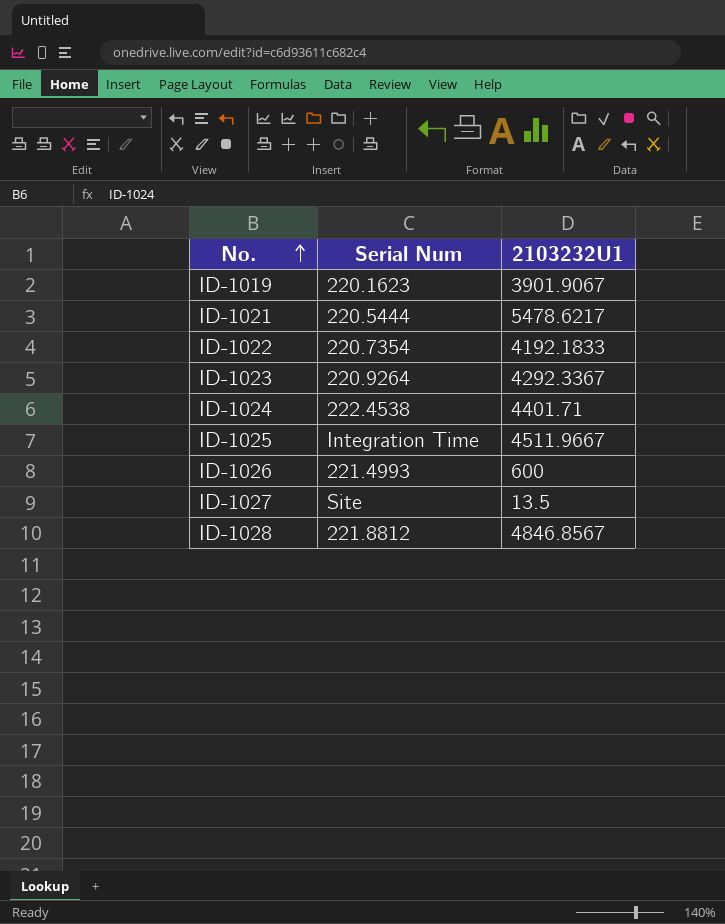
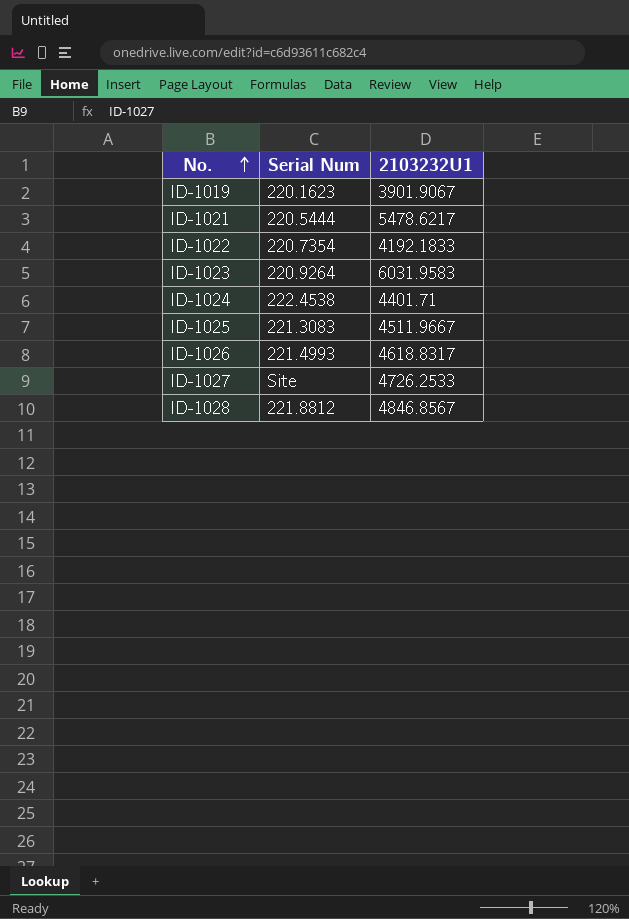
ID-1023 | 2103232U1: 4292.3367 -> 6031.9583
ID-1025 | Serial Num: Integration Time -> 221.3083
ID-1026 | 2103232U1: 600 -> 4618.8317
ID-1027 | 2103232U1: 13.5 -> 4726.2533

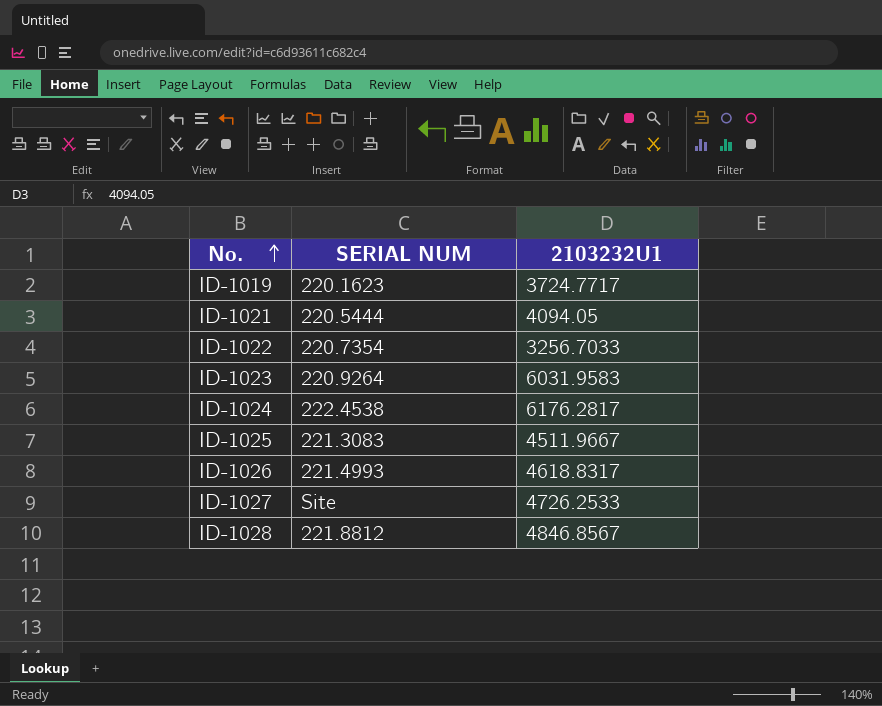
column name: Serial Num -> SERIAL NUM
ID-1019 | 2103232U1: 3901.9067 -> 3724.7717
ID-1021 | 2103232U1: 5478.6217 -> 4094.05
ID-1022 | 2103232U1: 4192.1833 -> 3256.7033
ID-1024 | 2103232U1: 4401.71 -> 6176.2817

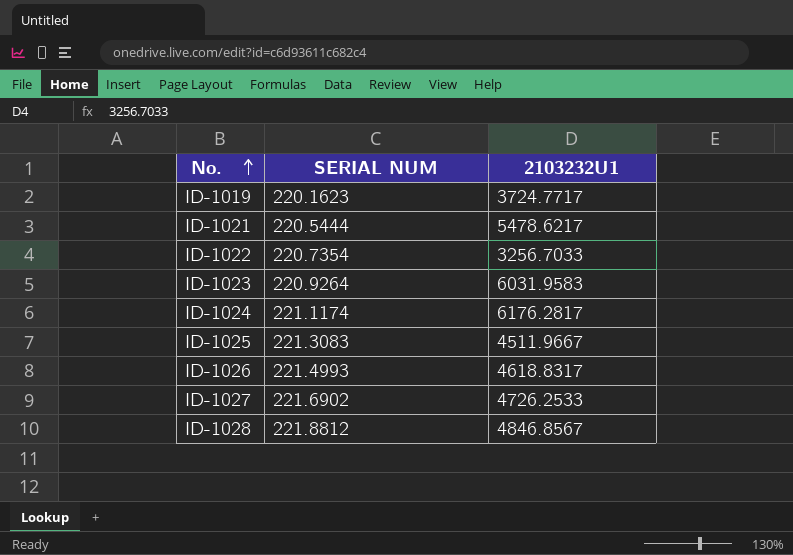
ID-1021 | 2103232U1: 4094.05 -> 5478.6217
ID-1024 | SERIAL NUM: 222.4538 -> 221.1174
ID-1027 | SERIAL NUM: Site -> 221.6902

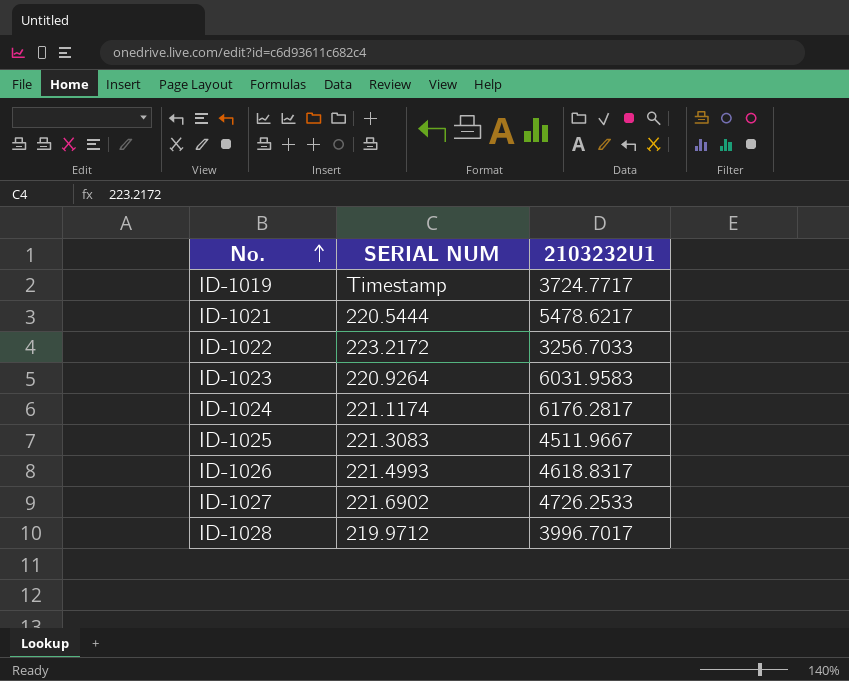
ID-1019 | SERIAL NUM: 220.1623 -> Timestamp
ID-1022 | SERIAL NUM: 220.7354 -> 223.2172
ID-1028 | SERIAL NUM: 221.8812 -> 219.9712
ID-1028 | 2103232U1: 4846.8567 -> 3996.7017

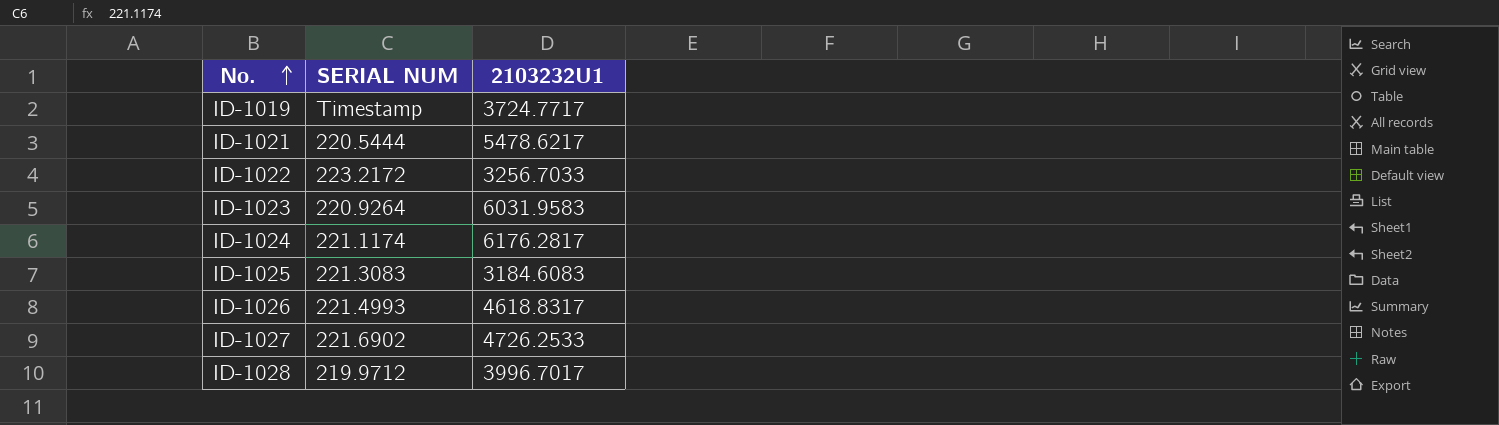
ID-1025 | 2103232U1: 4511.9667 -> 3184.6083

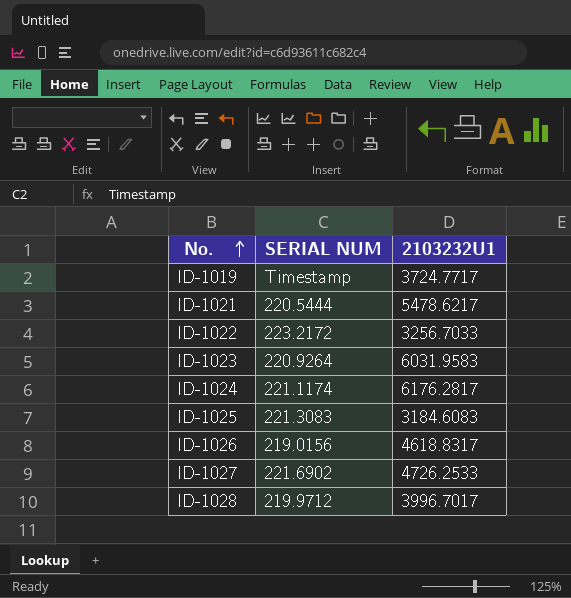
ID-1026 | SERIAL NUM: 221.4993 -> 219.0156

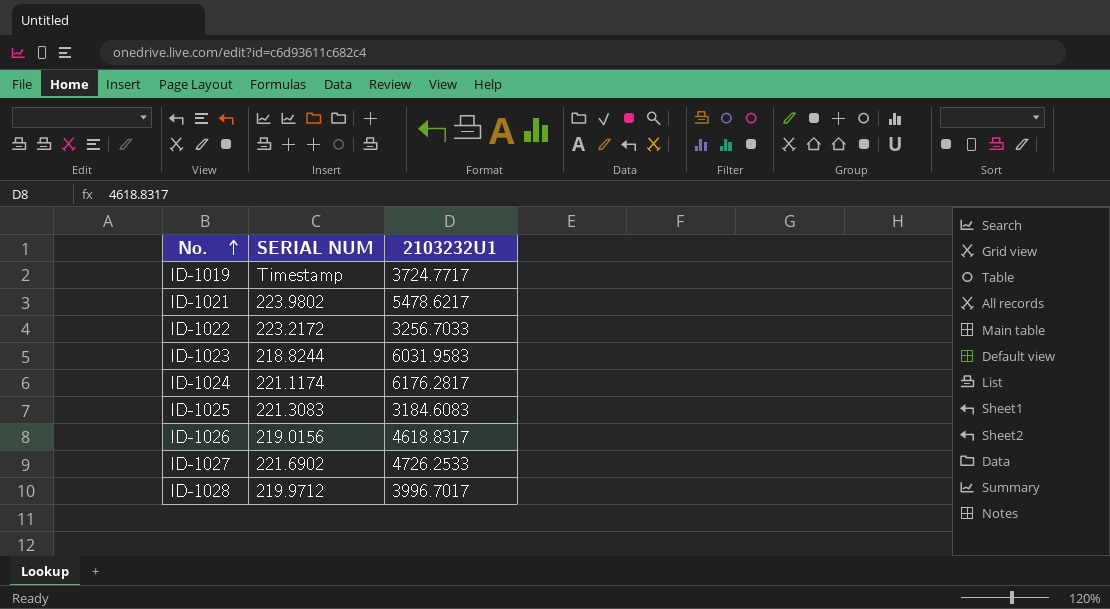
ID-1021 | SERIAL NUM: 220.5444 -> 223.9802
ID-1023 | SERIAL NUM: 220.9264 -> 218.8244

